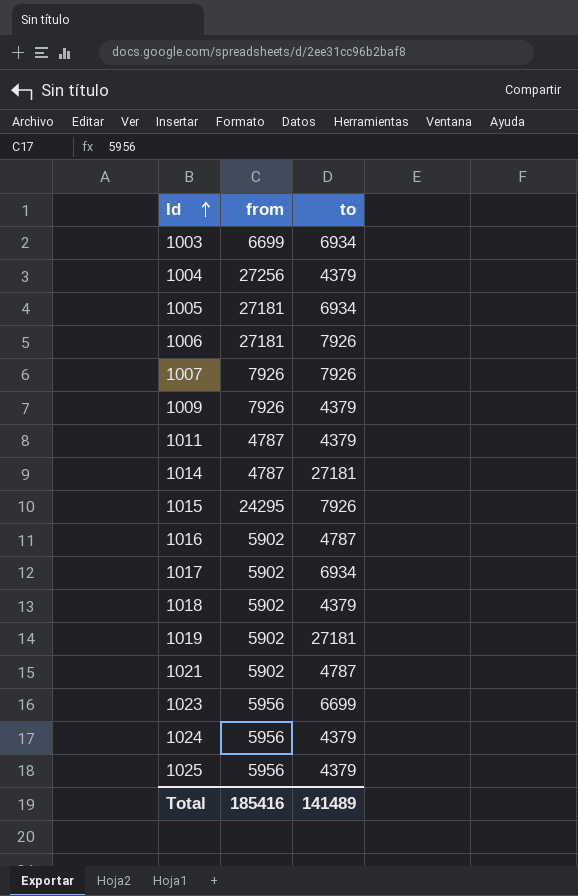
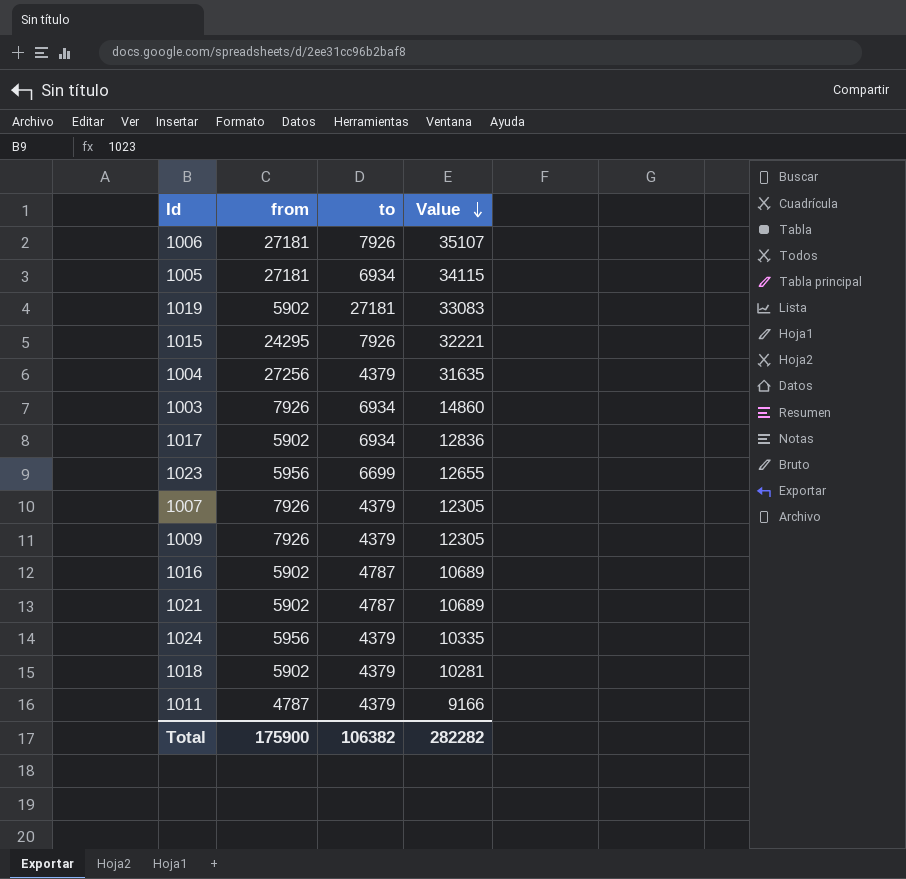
row order: Id ascending -> Value descending
column Value | formula: none -> [from] + [to]
row 1014: 4787 | 27181 -> none
row 1025: 5956 | 4379 -> none
1003 | from: 6699 -> 7926
1007 | to: 7926 -> 4379
Total | from: 185416 -> 175900
Total | to: 141489 -> 106382

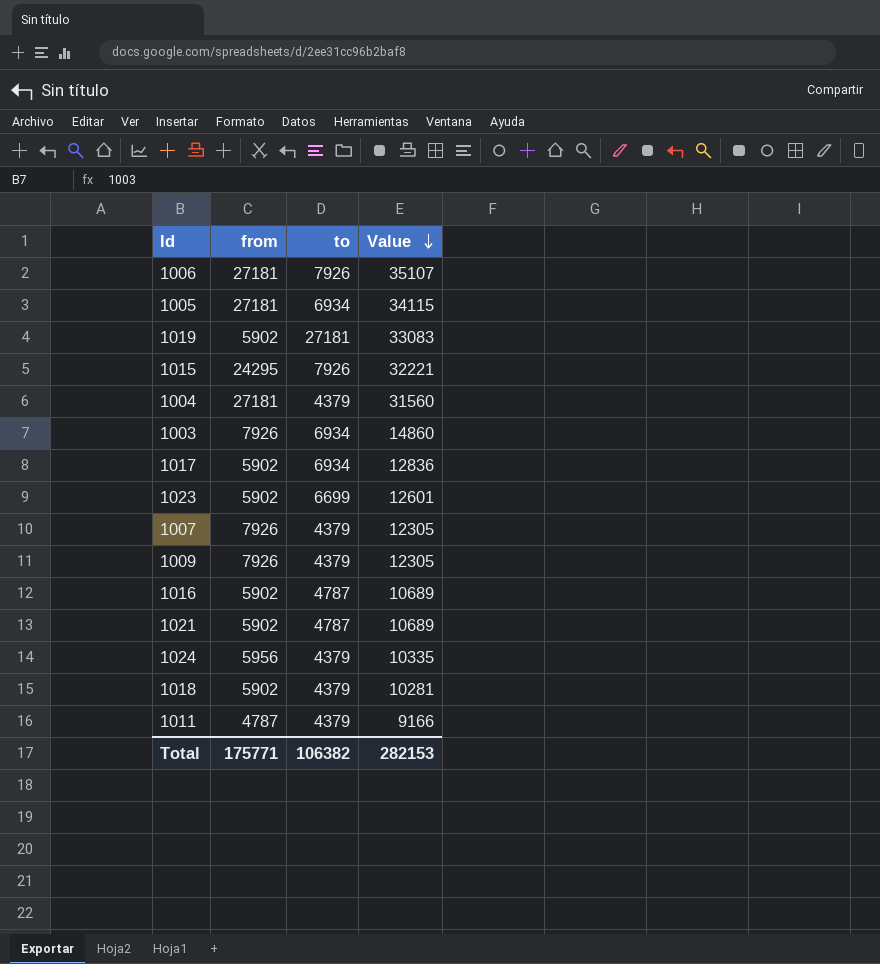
1004 | from: 27256 -> 27181
1004 | Value: 31635 -> 31560
1023 | from: 5956 -> 5902
1023 | Value: 12655 -> 12601
Total | from: 175900 -> 175771
Total | Value: 282282 -> 282153

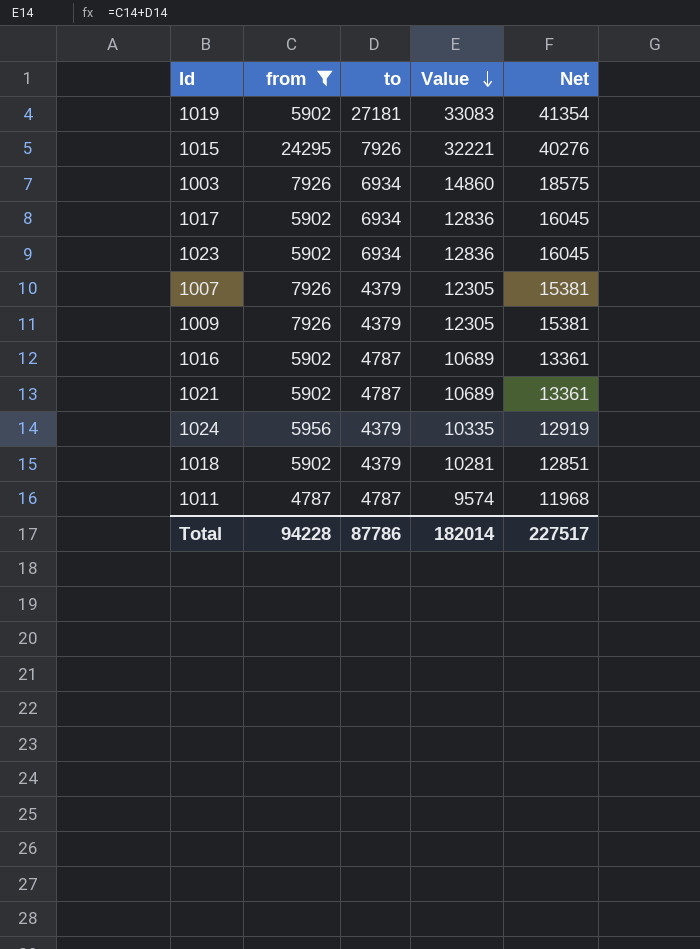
filter: none -> from != 27181
column Net | formula: none -> [Value] * 1.25
1023 | to: 6699 -> 6934
1023 | Value: 12601 -> 12836
1011 | to: 4379 -> 4787
1011 | Value: 9166 -> 9574
Total | from: 175771 -> 94228
Total | to: 106382 -> 87786
Total | Value: 282153 -> 182014

